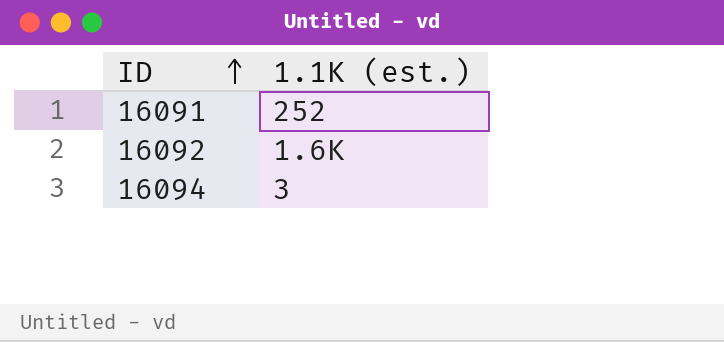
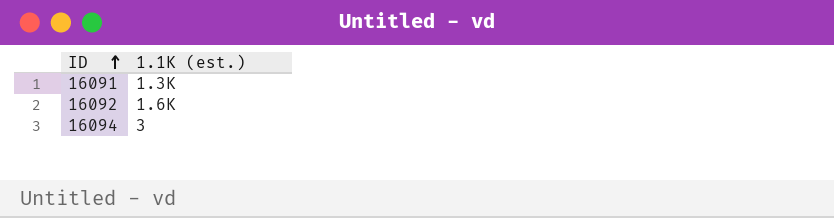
16091 | 1.1K (est.): 252 -> 1.3K

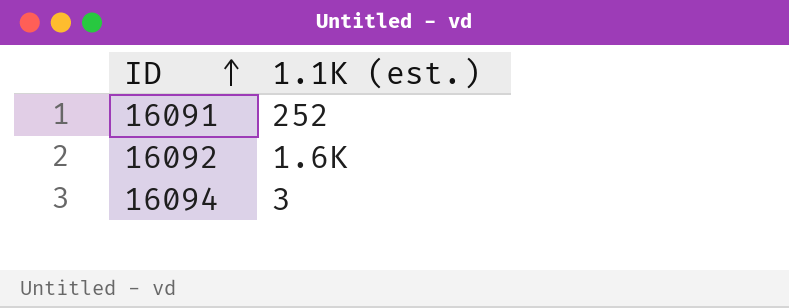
16091 | 1.1K (est.): 1.3K -> 252

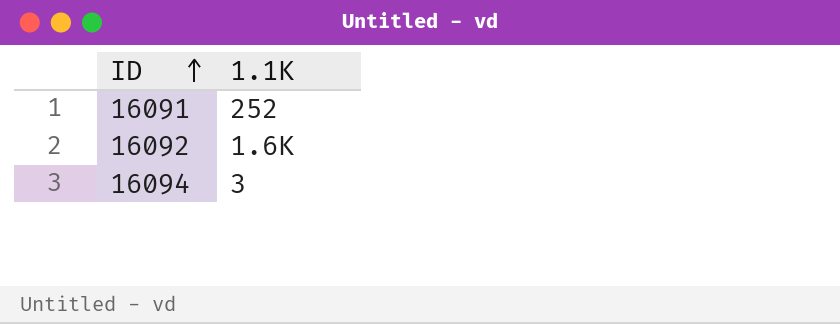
column name: 1.1K (est.) -> 1.1K

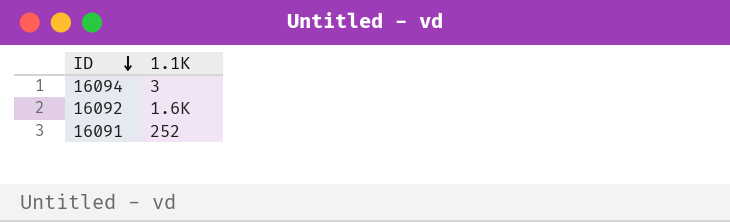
row order: ID ascending -> ID descending

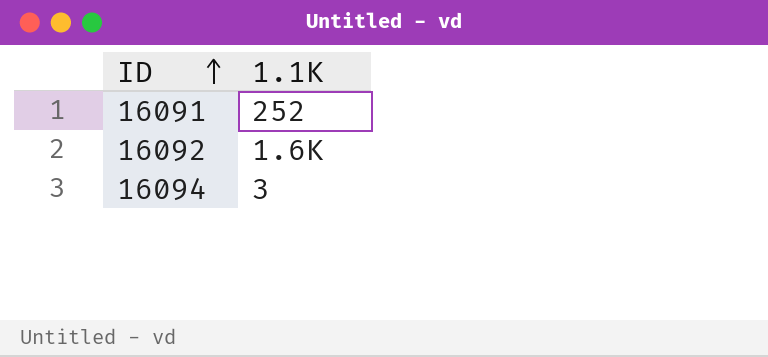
row order: ID descending -> ID ascending

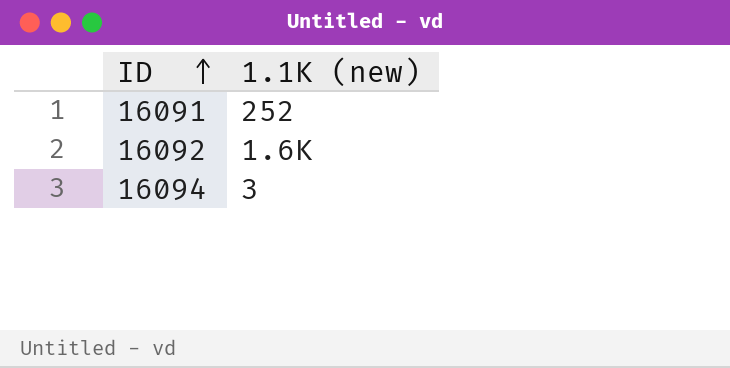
column name: 1.1K -> 1.1K (new)

